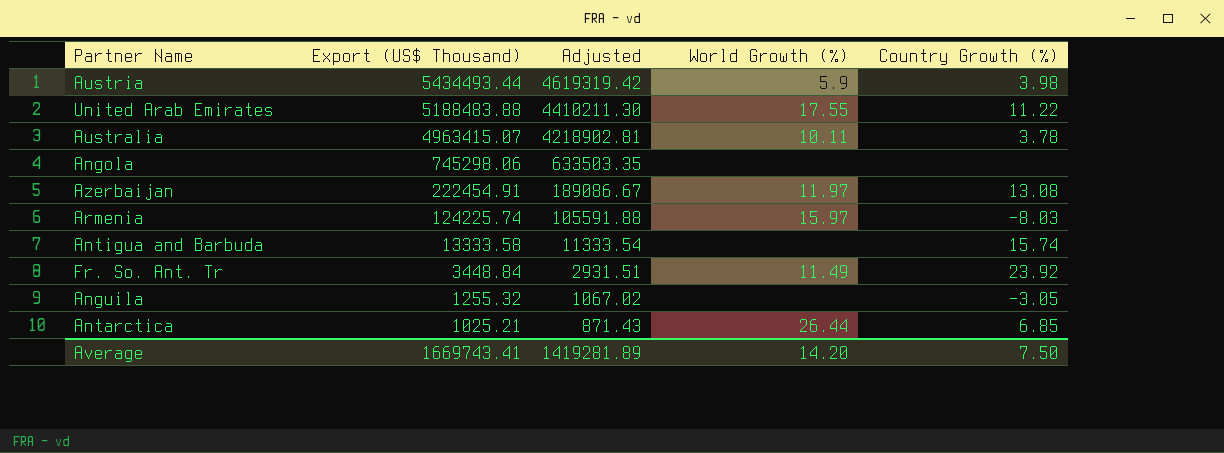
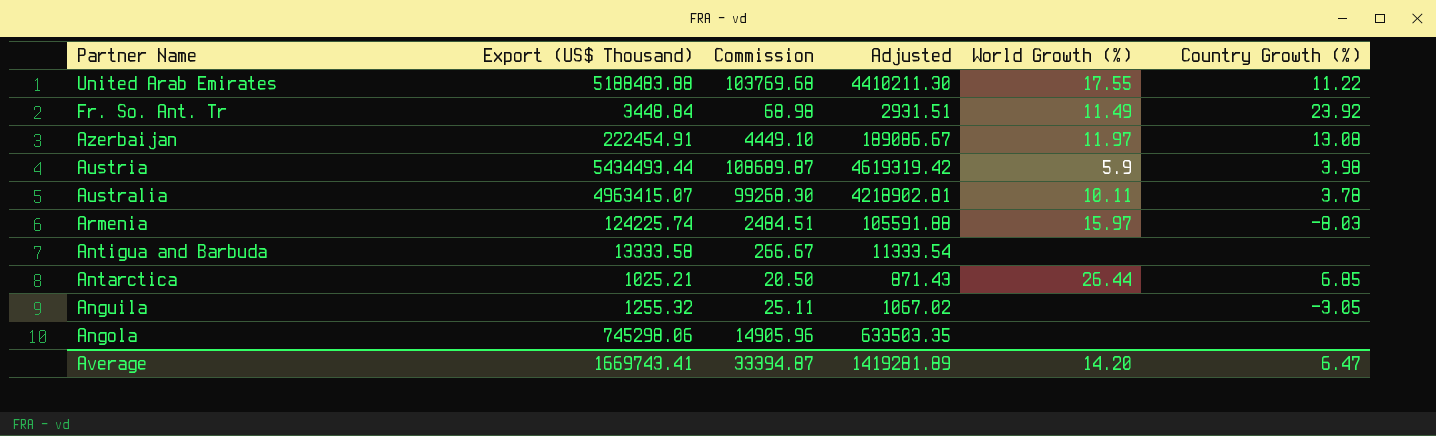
row order: Export (US$ Thousand) descending -> Partner Name descending
column Commission | formula: none -> [Export (US$ Thousand)] * 0.02
Antigua and Barbuda | Country Growth (%): 15.74 -> none
Average | Country Growth (%): 7.50 -> 6.47

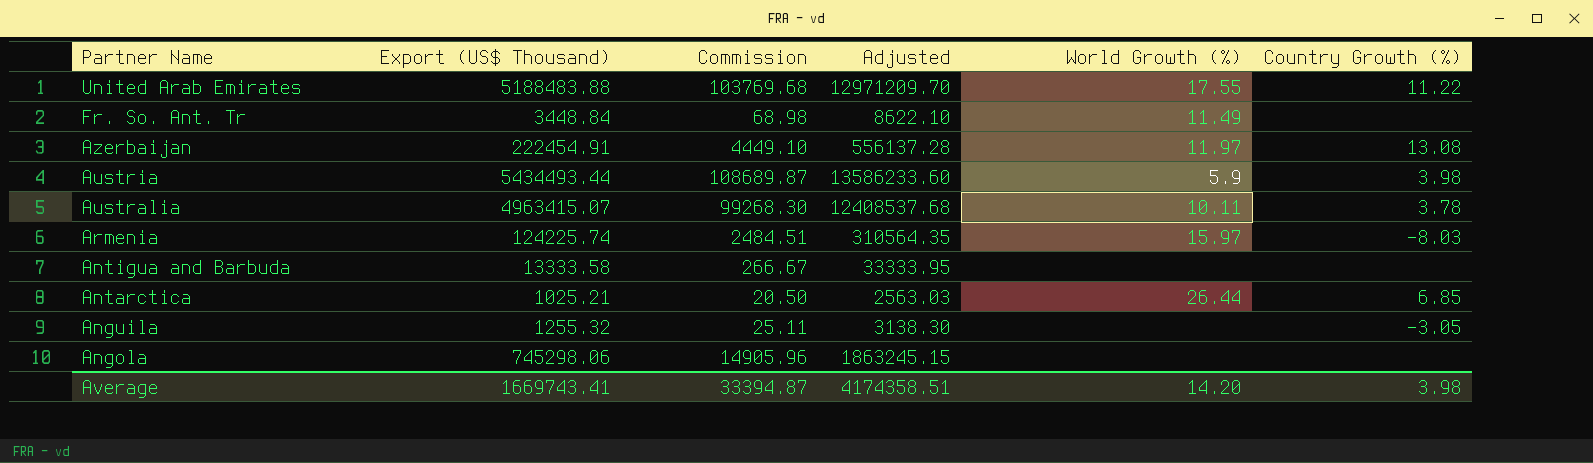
column Adjusted | formula: [Export (US$ Thousand)] * 0.85 -> [Export (US$ Thousand)] * 2.5
Fr. So. Ant. Tr | Country Growth (%): 23.92 -> none
Average | Adjusted: 1419281.89 -> 4174358.51
Average | Country Growth (%): 6.47 -> 3.98

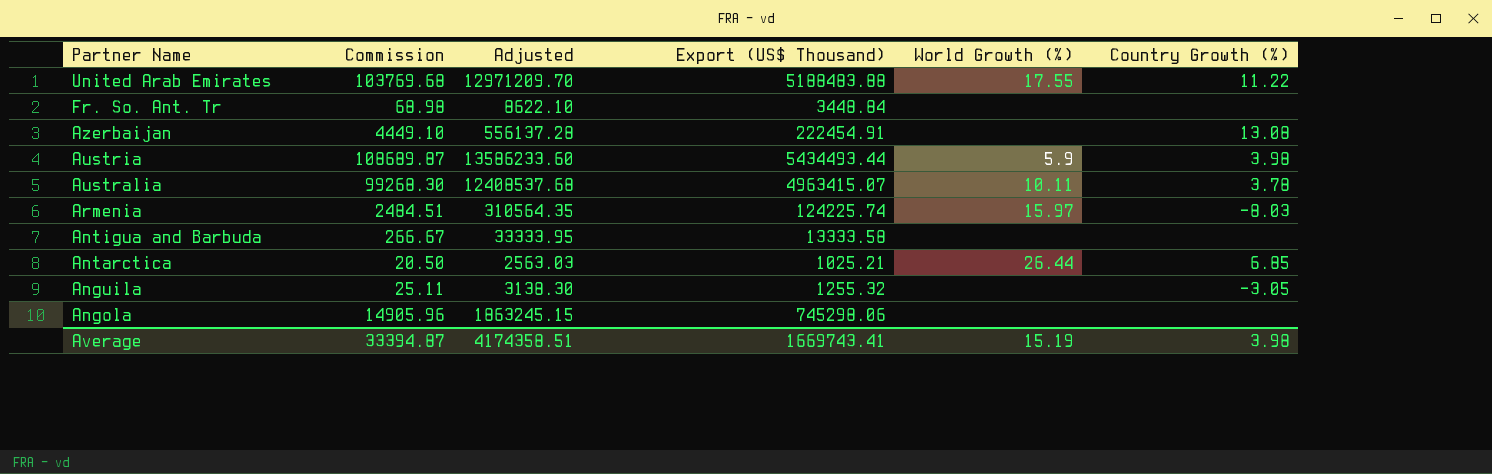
column Export (US$ Thousand) | position: 2 -> 4
Fr. So. Ant. Tr | World Growth (%): 11.49 -> none
Azerbaijan | World Growth (%): 11.97 -> none
Average | World Growth (%): 14.20 -> 15.19

